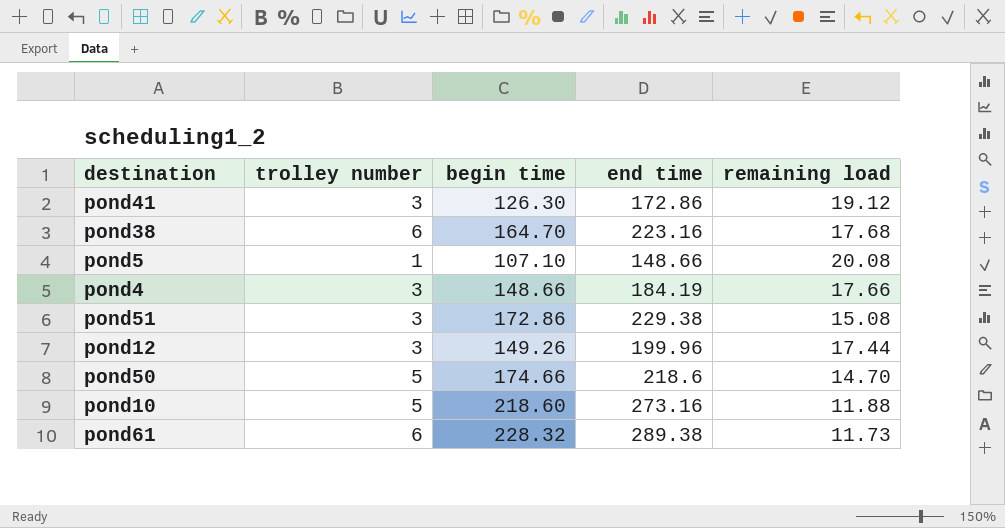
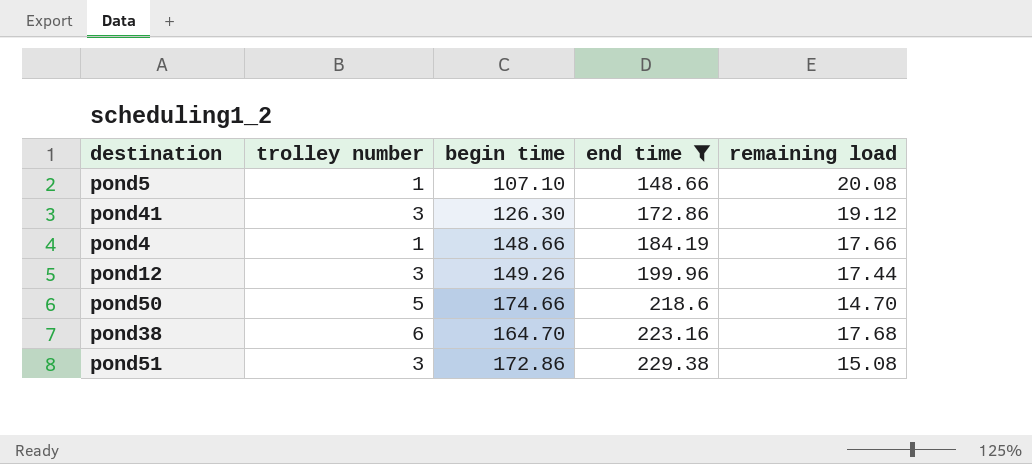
filter: none -> end time <= 229.38
row order: none -> end time ascending
pond4 | trolley number: 3 -> 1

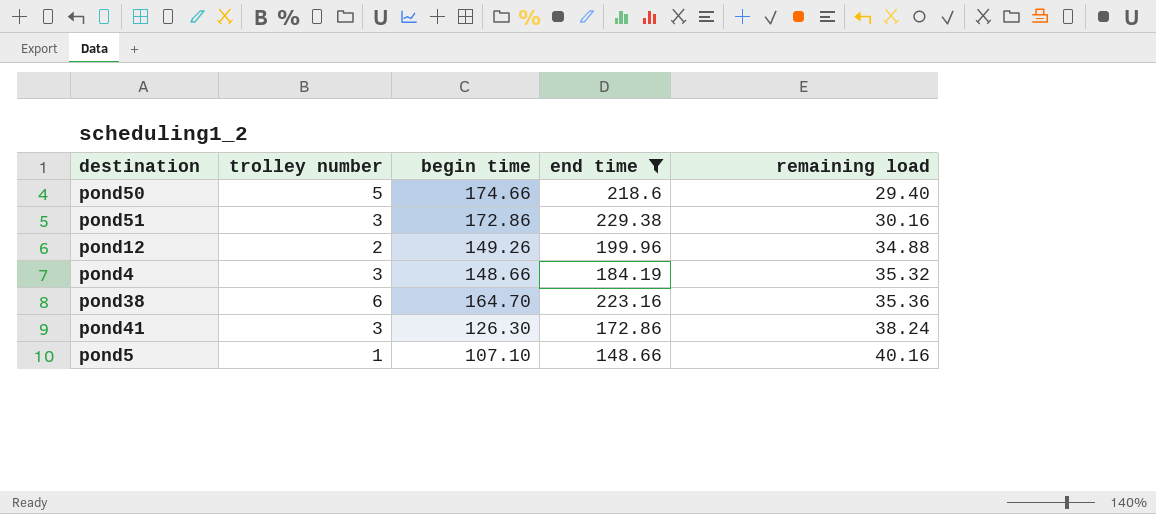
row order: end time ascending -> remaining load ascending
pond50 | remaining load: 14.70 -> 29.40
pond51 | remaining load: 15.08 -> 30.16
pond12 | trolley number: 3 -> 2
pond12 | remaining load: 17.44 -> 34.88
pond4 | trolley number: 1 -> 3
pond4 | remaining load: 17.66 -> 35.32
pond38 | remaining load: 17.68 -> 35.36
pond41 | remaining load: 19.12 -> 38.24
pond5 | remaining load: 20.08 -> 40.16

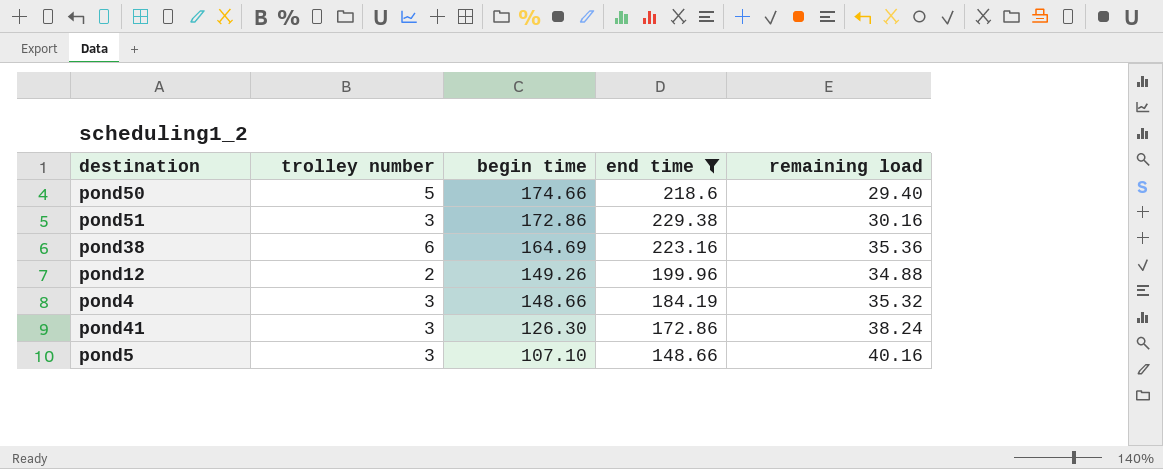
row order: remaining load ascending -> begin time descending
pond38 | begin time: 164.70 -> 164.69
pond5 | trolley number: 1 -> 3

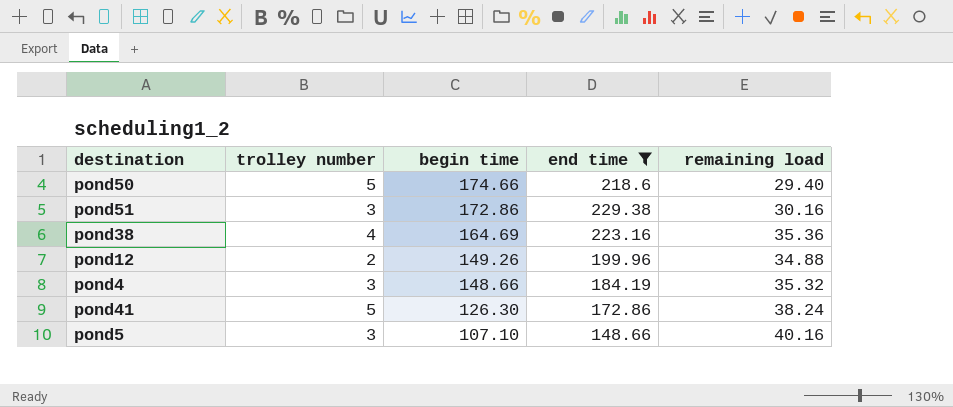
pond38 | trolley number: 6 -> 4
pond41 | trolley number: 3 -> 5

